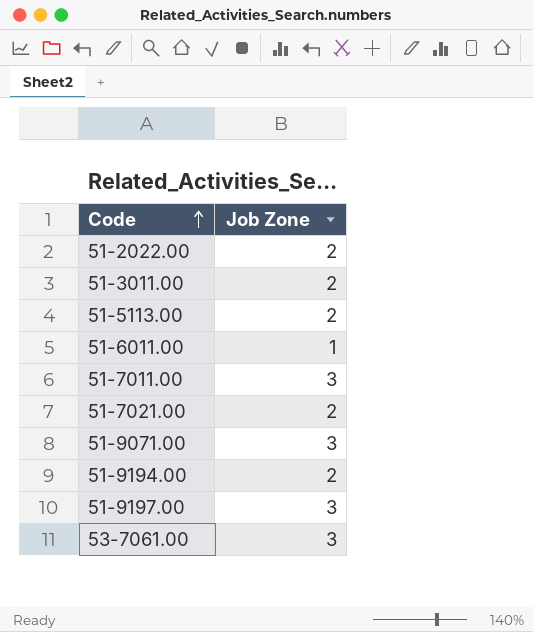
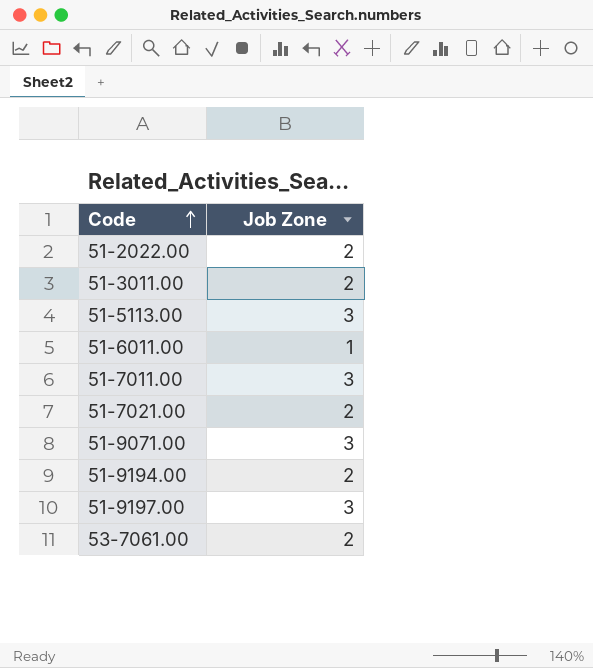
51-5113.00 | Job Zone: 2 -> 3
53-7061.00 | Job Zone: 3 -> 2

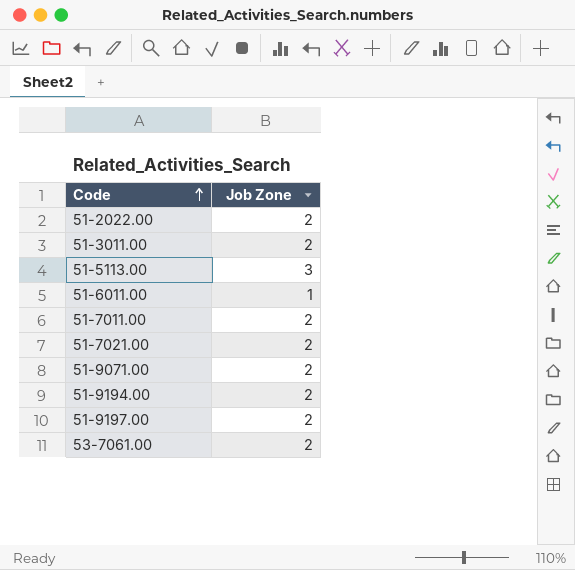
51-7011.00 | Job Zone: 3 -> 2
51-9071.00 | Job Zone: 3 -> 2
51-9197.00 | Job Zone: 3 -> 2

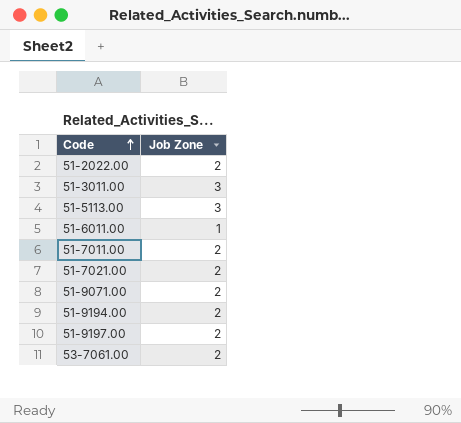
51-3011.00 | Job Zone: 2 -> 3

